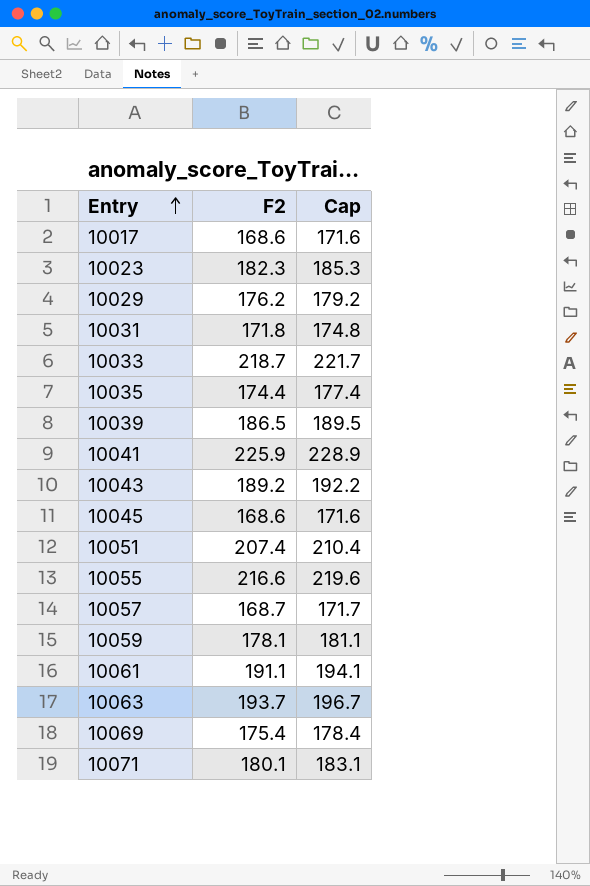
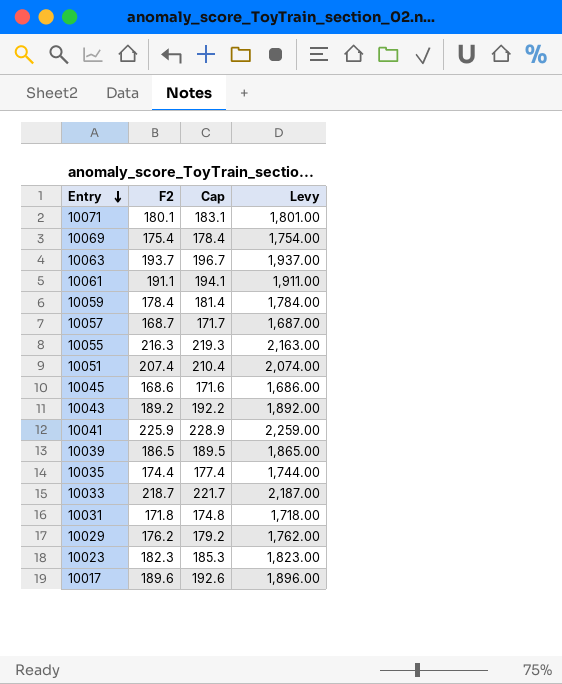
row order: Entry ascending -> Entry descending
column Levy | formula: none -> [F2] * 10
10059 | F2: 178.1 -> 178.4
10059 | Cap: 181.1 -> 181.4
10055 | F2: 216.6 -> 216.3
10055 | Cap: 219.6 -> 219.3
10017 | F2: 168.6 -> 189.6
10017 | Cap: 171.6 -> 192.6

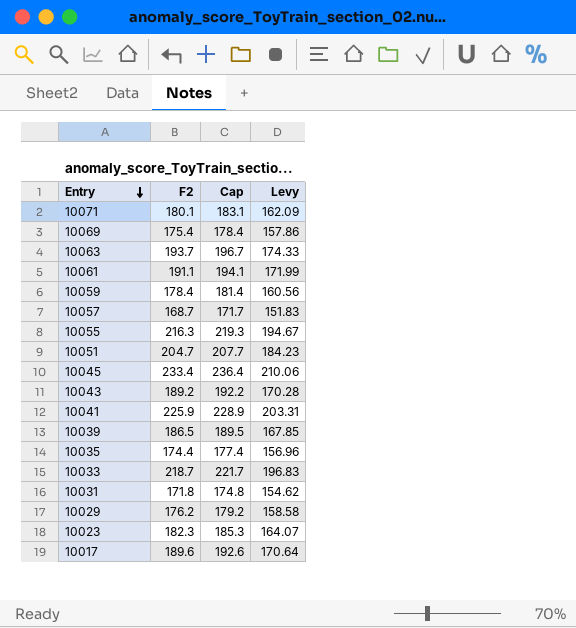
column Levy | formula: [F2] * 10 -> [F2] * 0.9
10051 | F2: 207.4 -> 204.7
10051 | Cap: 210.4 -> 207.7
10045 | F2: 168.6 -> 233.4
10045 | Cap: 171.6 -> 236.4

